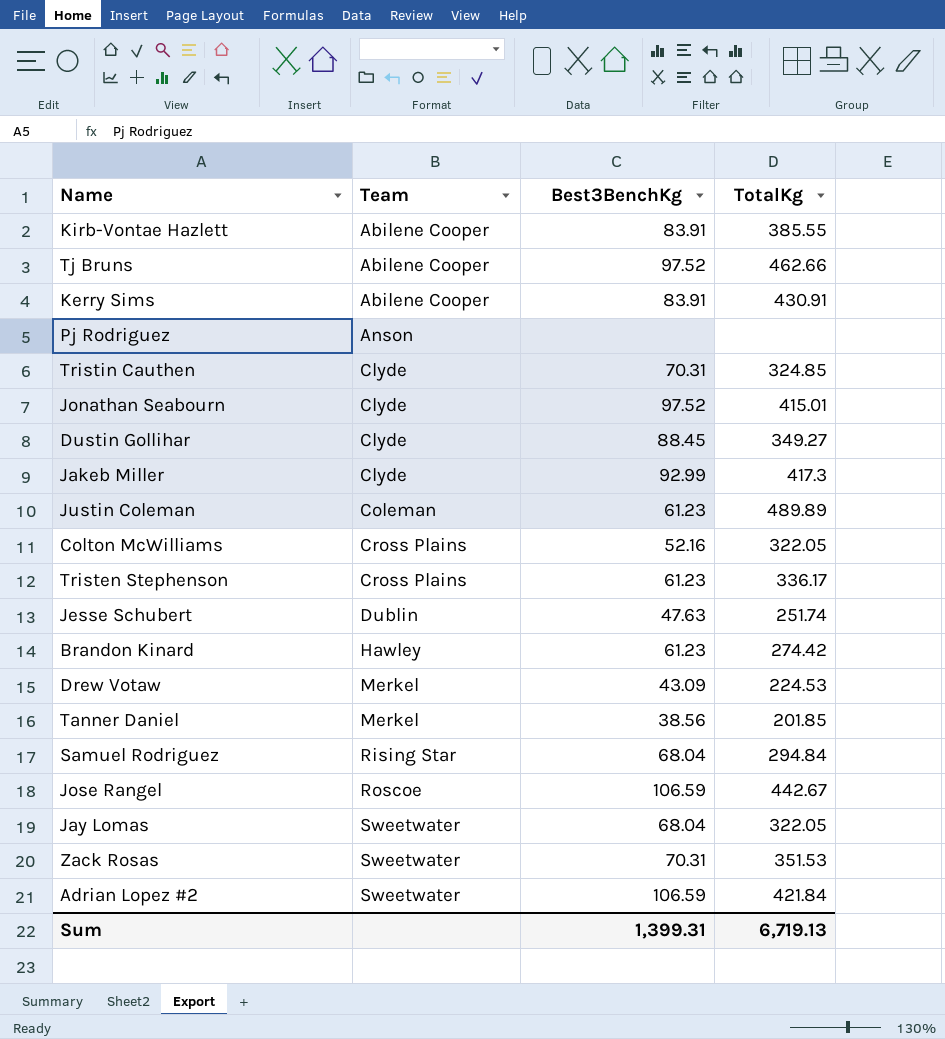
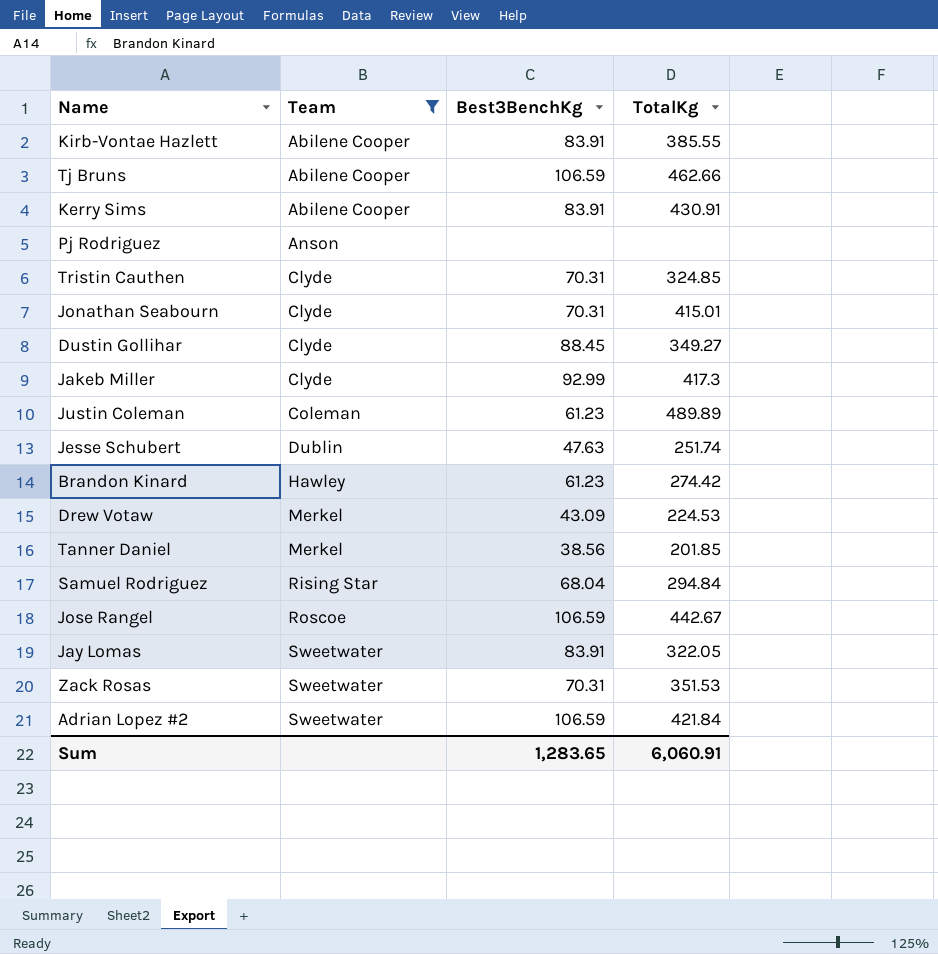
filter: none -> Team != Cross Plains
Tj Bruns | Best3BenchKg: 97.52 -> 106.59
Jonathan Seabourn | Best3BenchKg: 97.52 -> 70.31
Jay Lomas | Best3BenchKg: 68.04 -> 83.91
Sum | Best3BenchKg: 1,399.31 -> 1,283.65
Sum | TotalKg: 6,719.13 -> 6,060.91

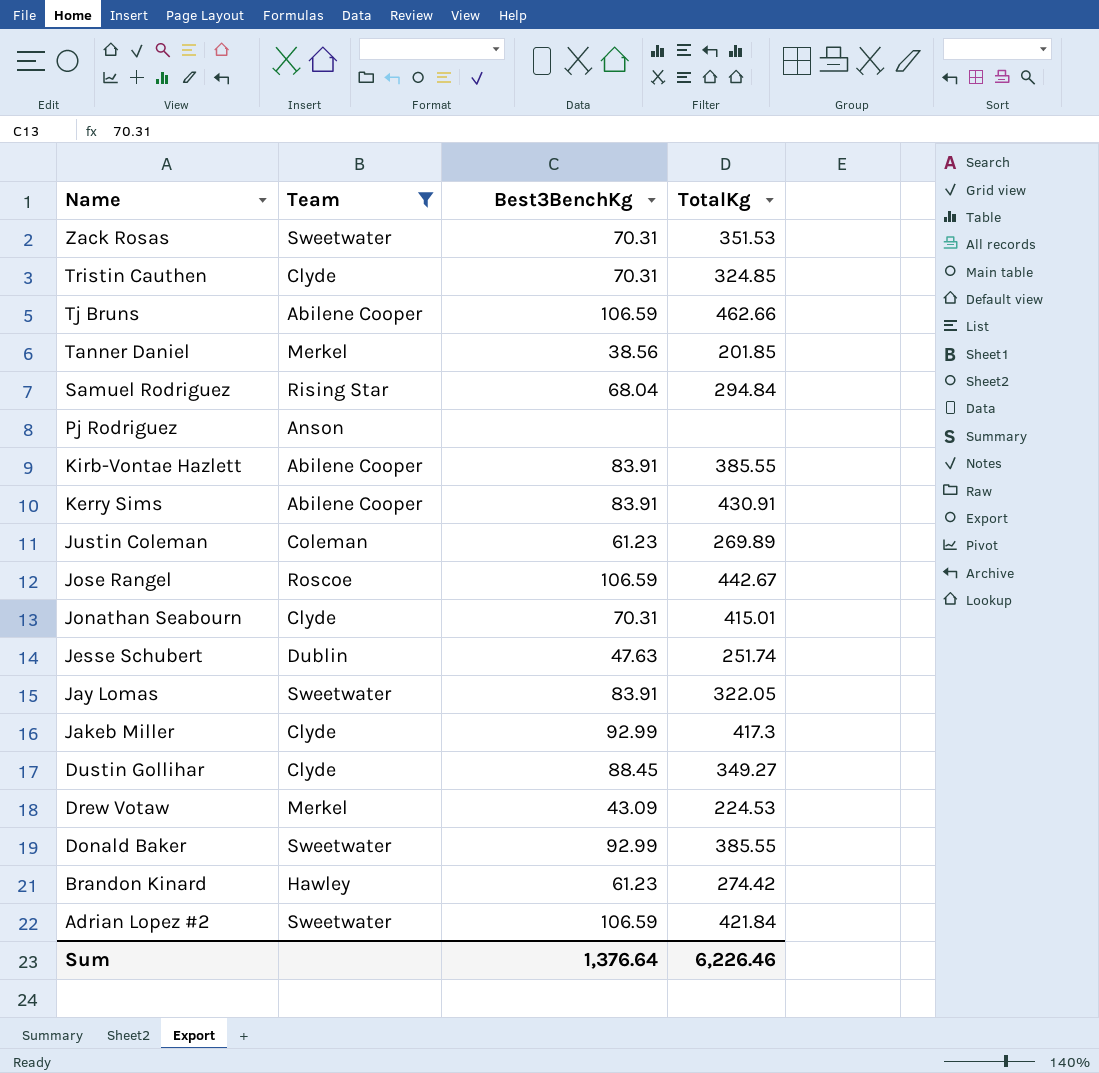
row order: Team ascending -> Name descending
Justin Coleman | TotalKg: 489.89 -> 269.89
row Donald Baker: none -> Sweetwater | 92.99 | 385.55
Sum | Best3BenchKg: 1,283.65 -> 1,376.64
Sum | TotalKg: 6,060.91 -> 6,226.46

